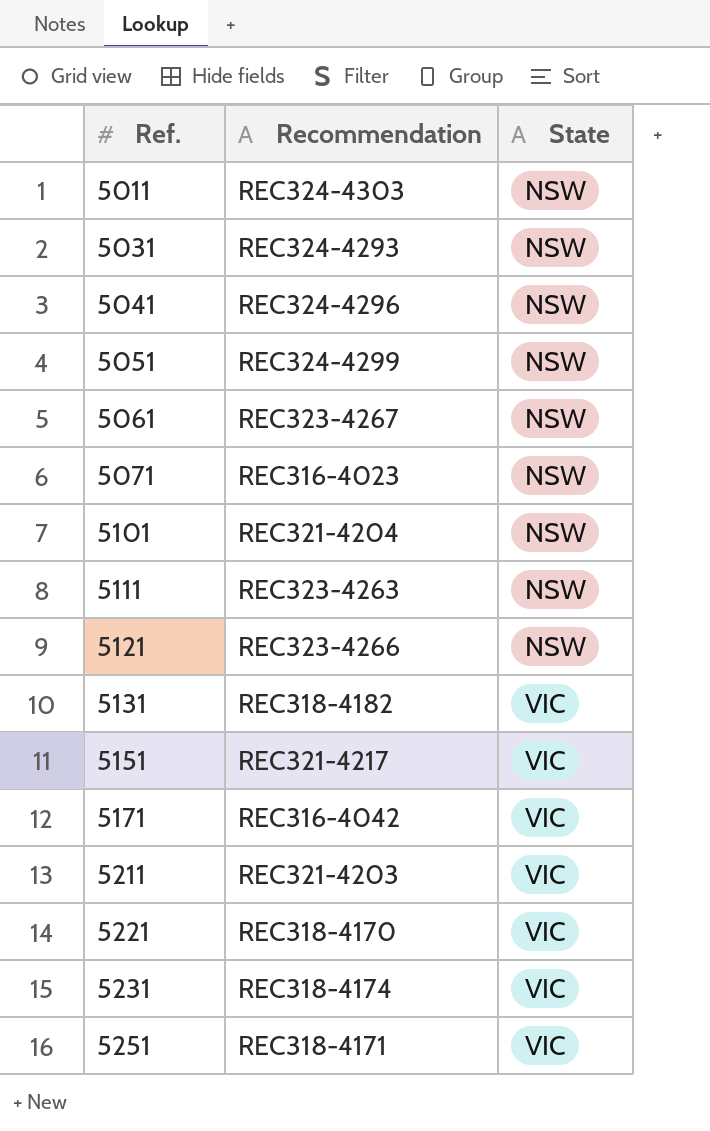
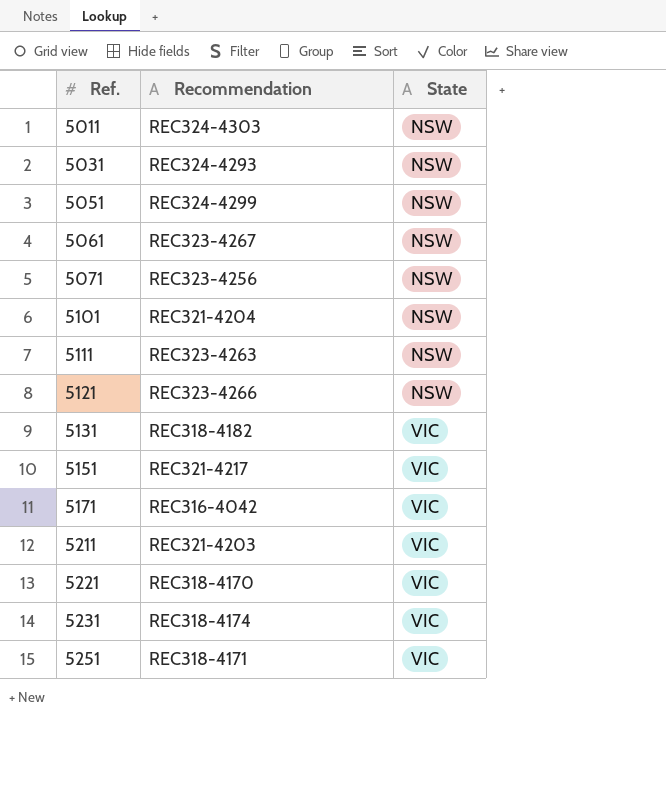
row 5041: REC324-4296 | NSW -> none
5071 | Recommendation: REC316-4023 -> REC323-4256

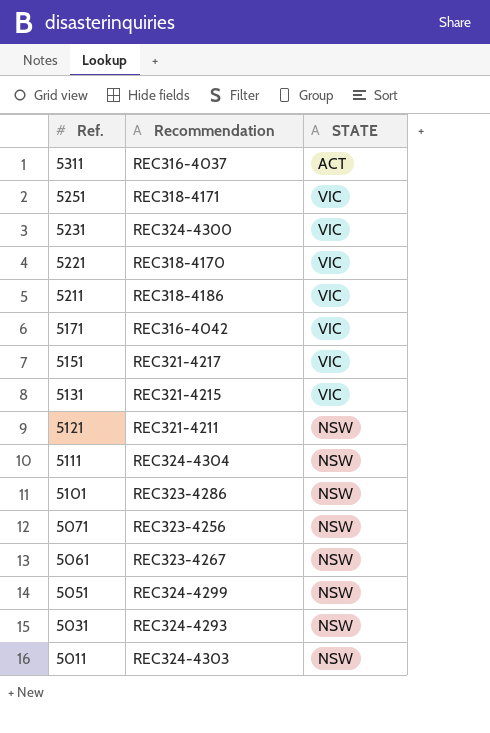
row order: Ref. ascending -> Ref. descending
column name: State -> STATE
row 5311: none -> REC316-4037 | ACT
5231 | Recommendation: REC318-4174 -> REC324-4300
5211 | Recommendation: REC321-4203 -> REC318-4186
5131 | Recommendation: REC318-4182 -> REC321-4215
5121 | Recommendation: REC323-4266 -> REC321-4211
5111 | Recommendation: REC323-4263 -> REC324-4304
5101 | Recommendation: REC321-4204 -> REC323-4286

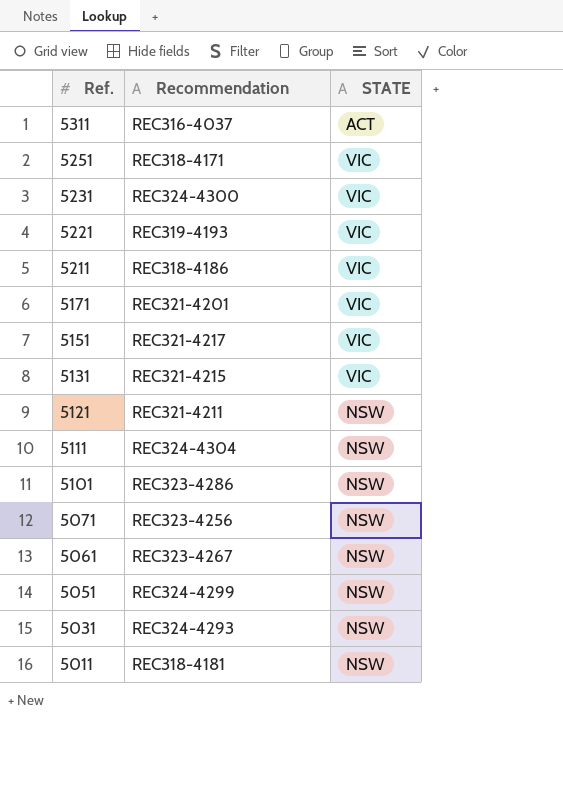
5221 | Recommendation: REC318-4170 -> REC319-4193
5171 | Recommendation: REC316-4042 -> REC321-4201
5011 | Recommendation: REC324-4303 -> REC318-4181

